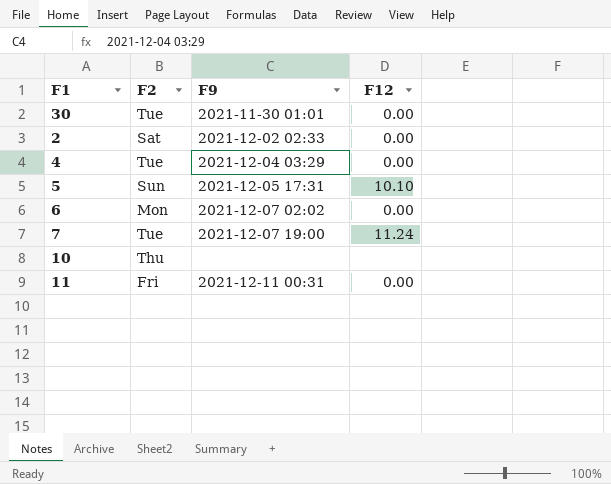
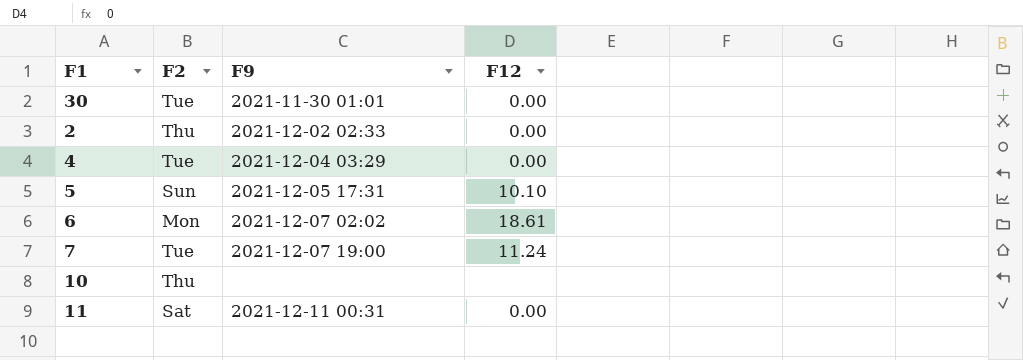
2 | F2: Sat -> Thu
6 | F12: 0.00 -> 18.61
11 | F2: Fri -> Sat

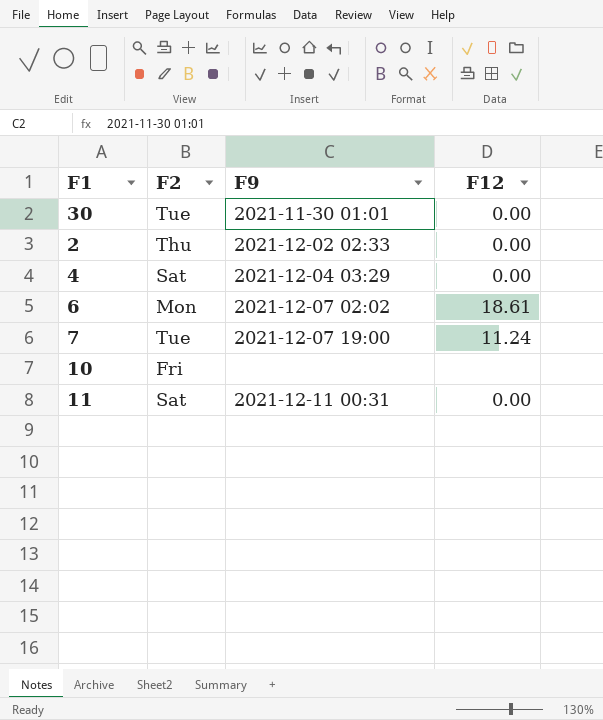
row 5: Sun | 2021-12-05 17:31 | 10.10 -> none
4 | F2: Tue -> Sat
10 | F2: Thu -> Fri

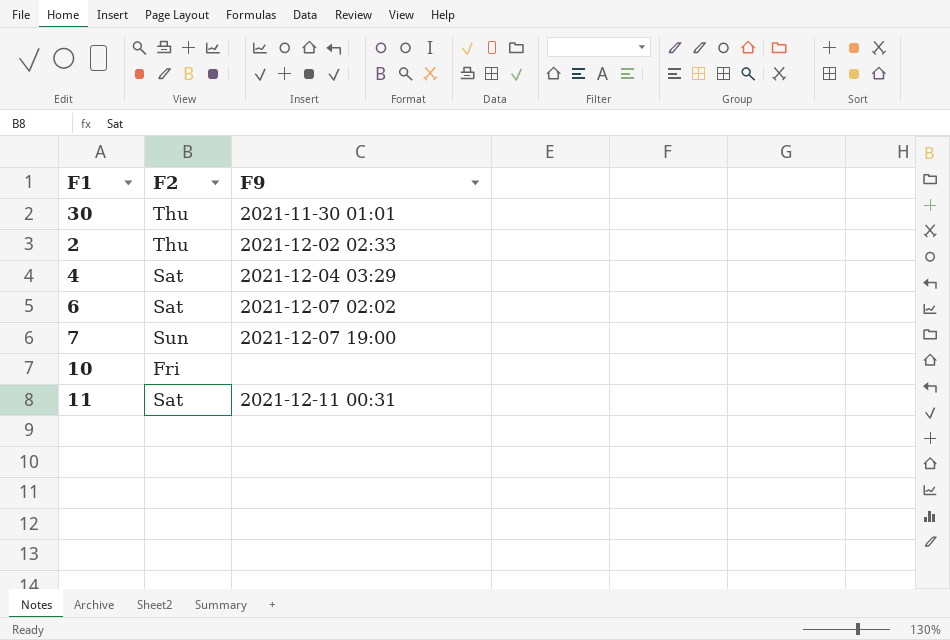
column F12 | position: 4 -> none
30 | F2: Tue -> Thu
6 | F2: Mon -> Sat
7 | F2: Tue -> Sun

